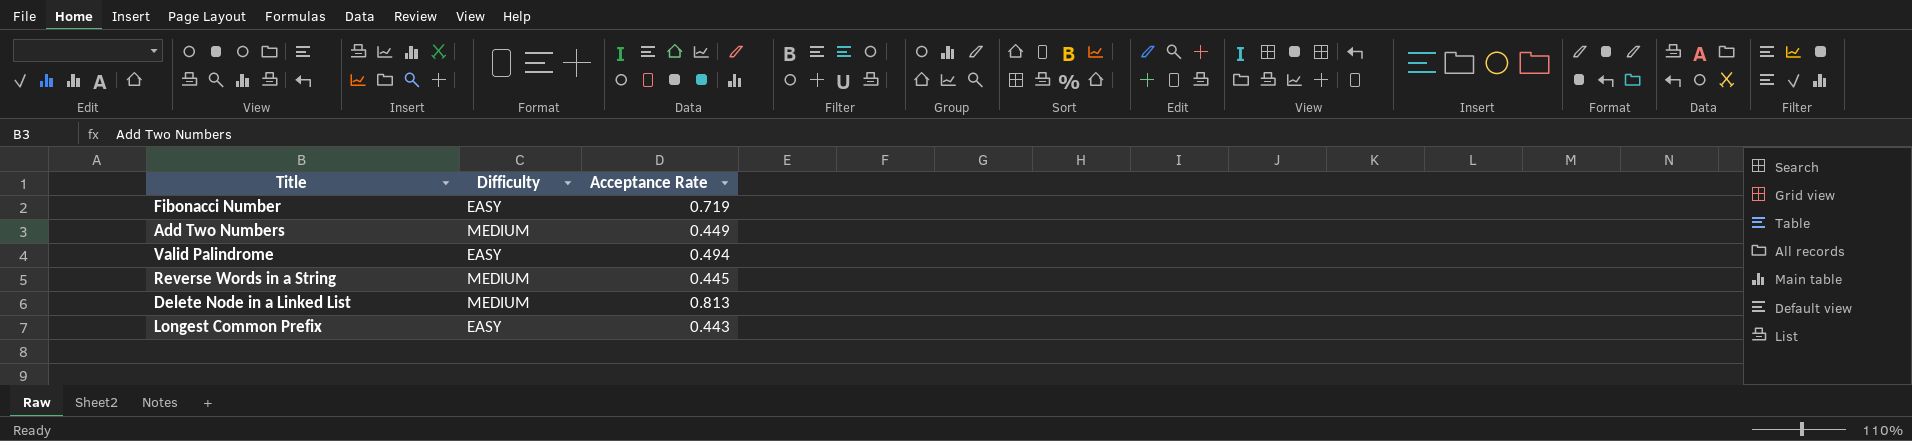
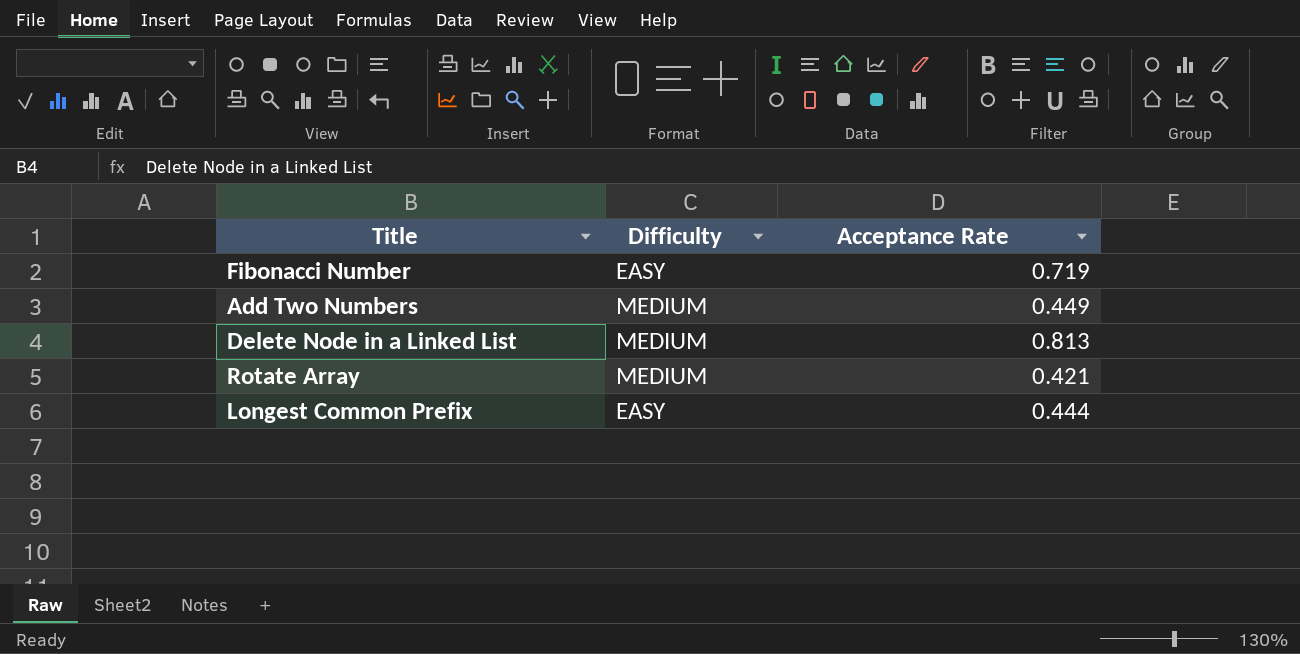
row Valid Palindrome: EASY | 0.494 -> none
row Reverse Words in a String: MEDIUM | 0.445 -> none
row Rotate Array: none -> MEDIUM | 0.421
Longest Common Prefix | Acceptance Rate: 0.443 -> 0.444

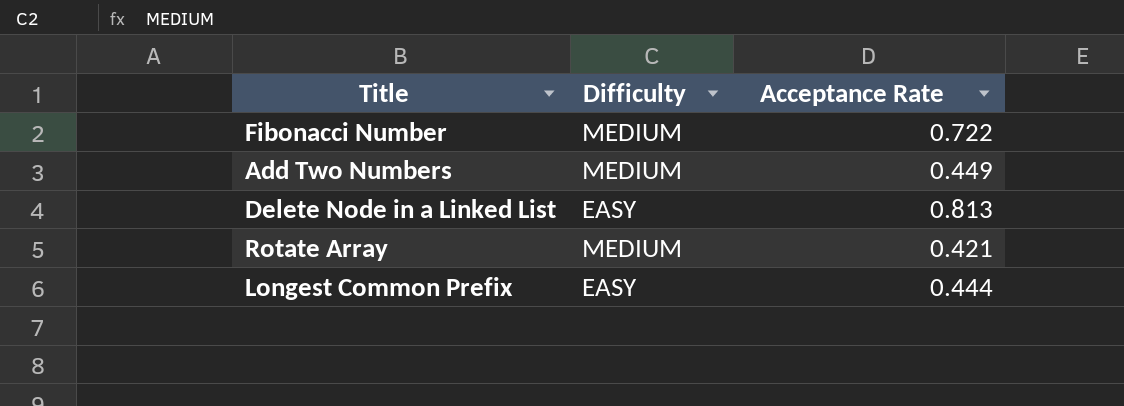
Fibonacci Number | Difficulty: EASY -> MEDIUM
Fibonacci Number | Acceptance Rate: 0.719 -> 0.722
Delete Node in a Linked List | Difficulty: MEDIUM -> EASY

